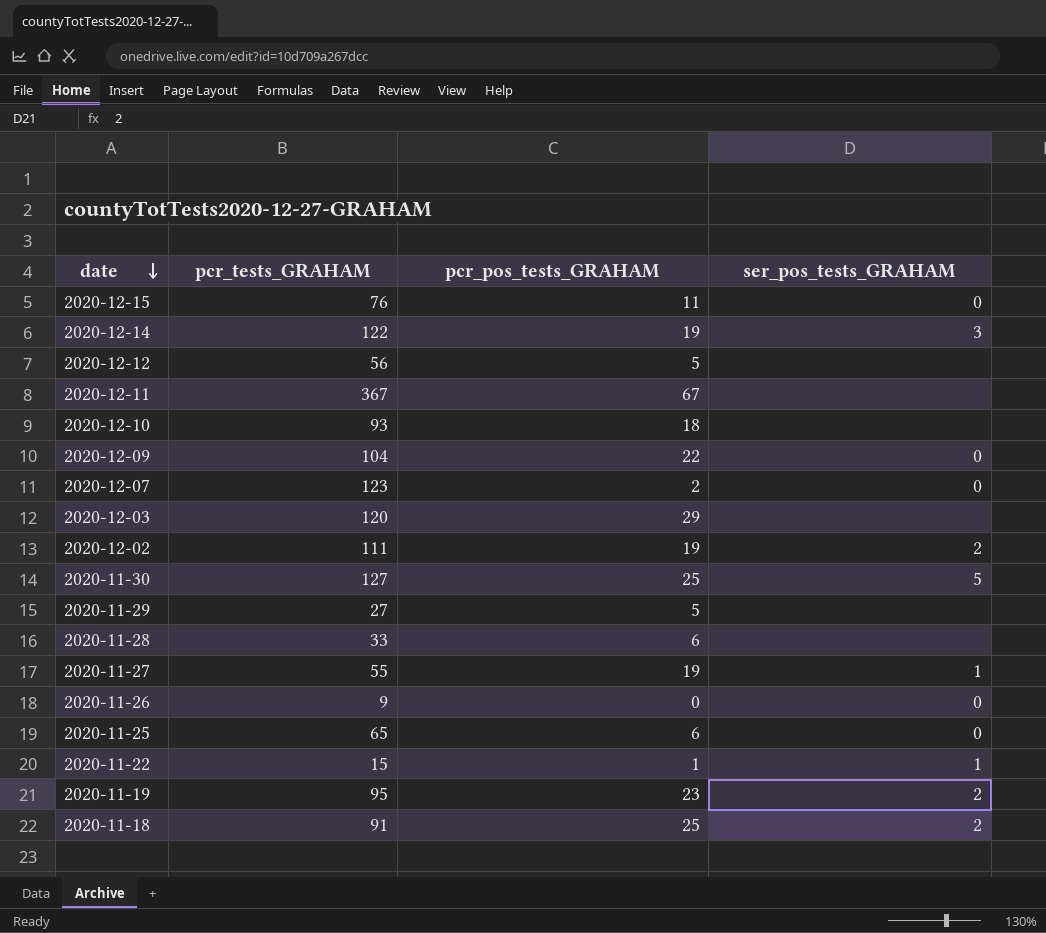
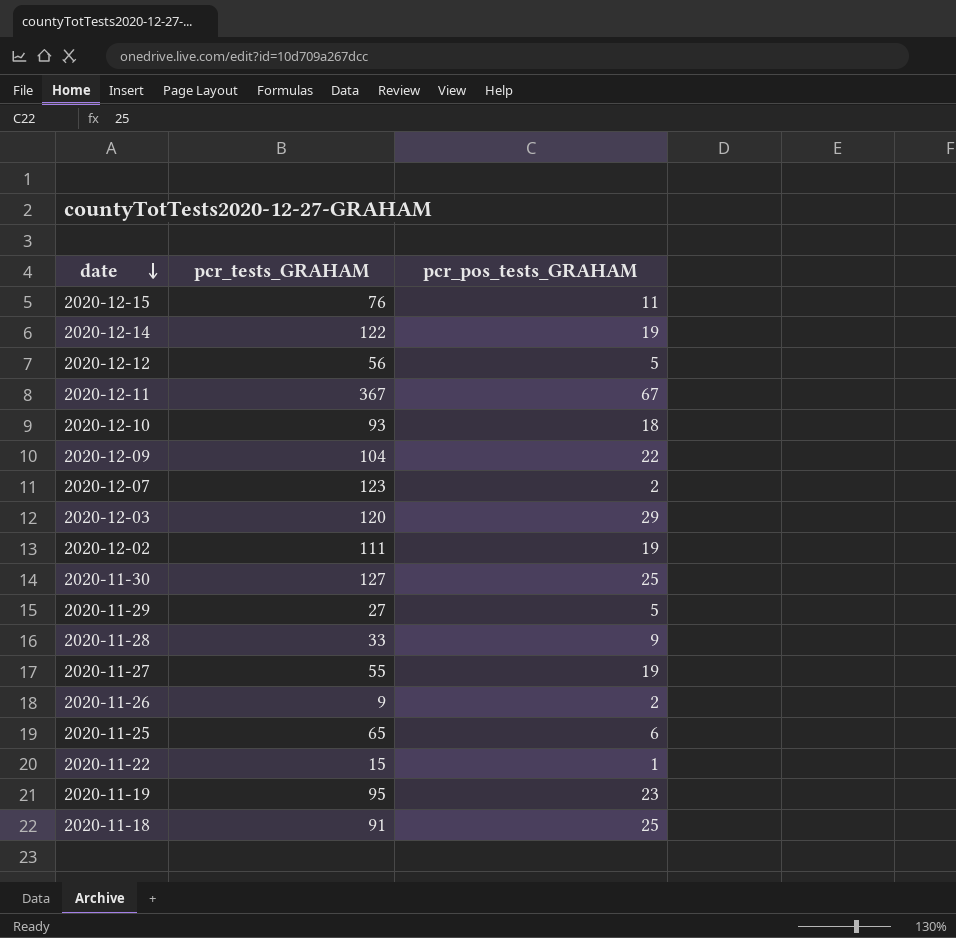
column ser_pos_tests_GRAHAM | position: 4 -> none
2020-11-28 | pcr_pos_tests_GRAHAM: 6 -> 9
2020-11-26 | pcr_pos_tests_GRAHAM: 0 -> 2

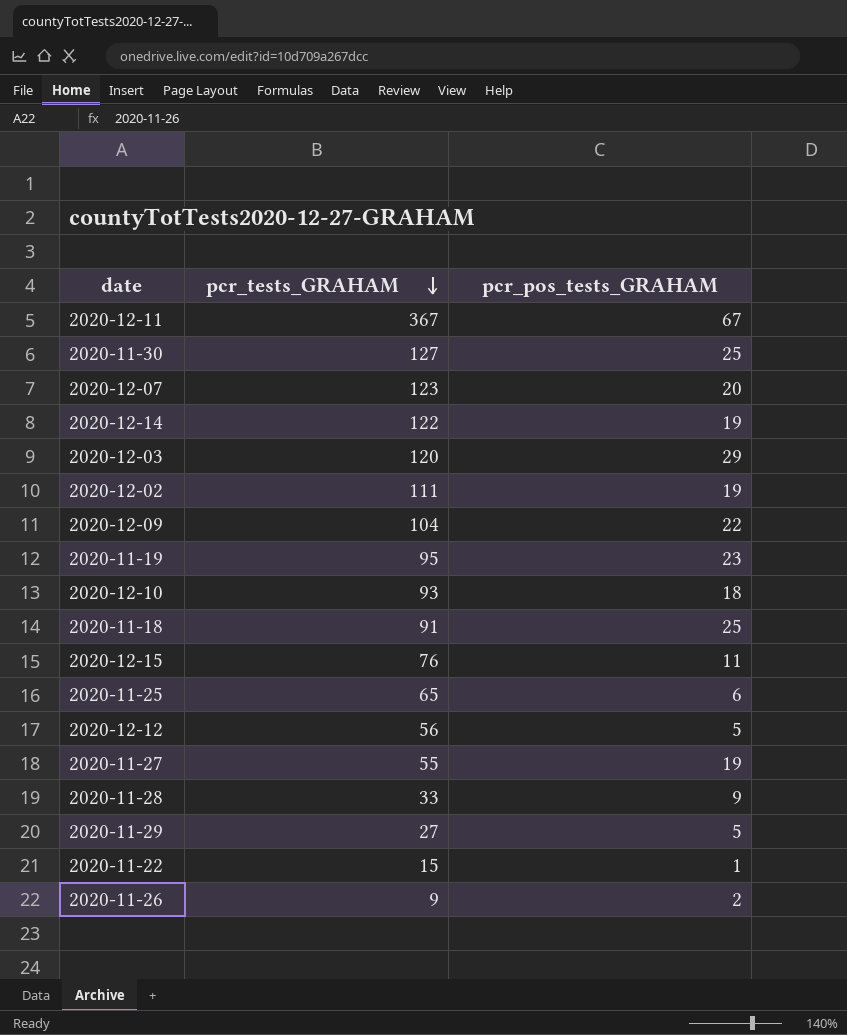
row order: date descending -> pcr_tests_GRAHAM descending
2020-12-07 | pcr_pos_tests_GRAHAM: 2 -> 20

